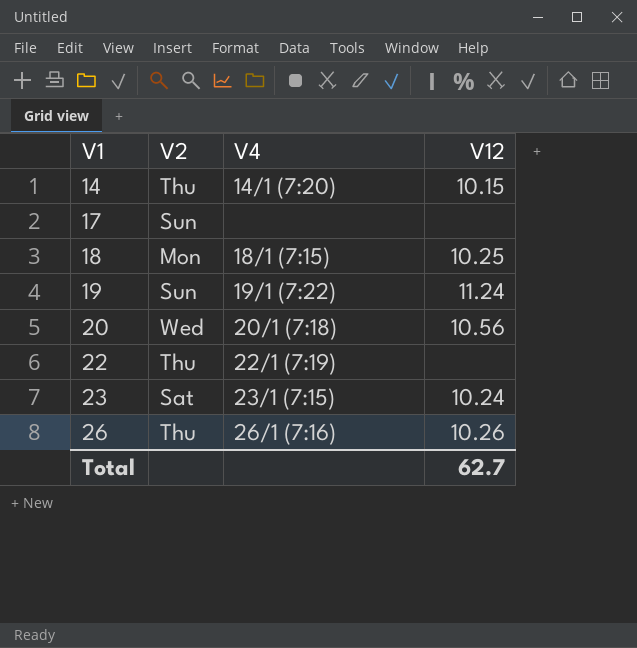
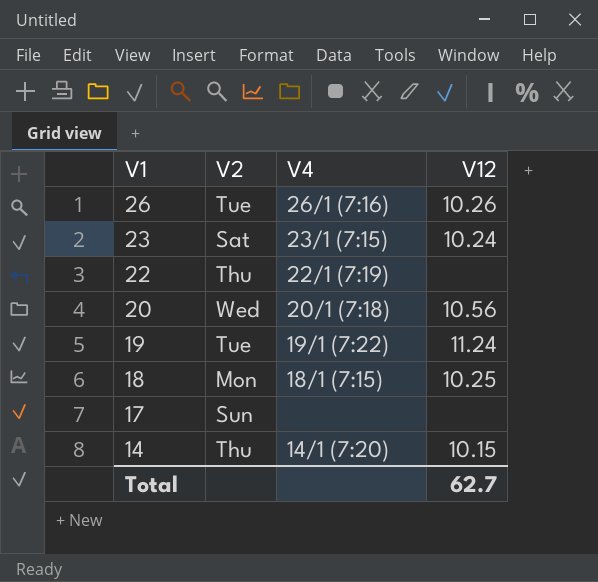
row order: V1 ascending -> V1 descending
26 | V2: Thu -> Tue
19 | V2: Sun -> Tue

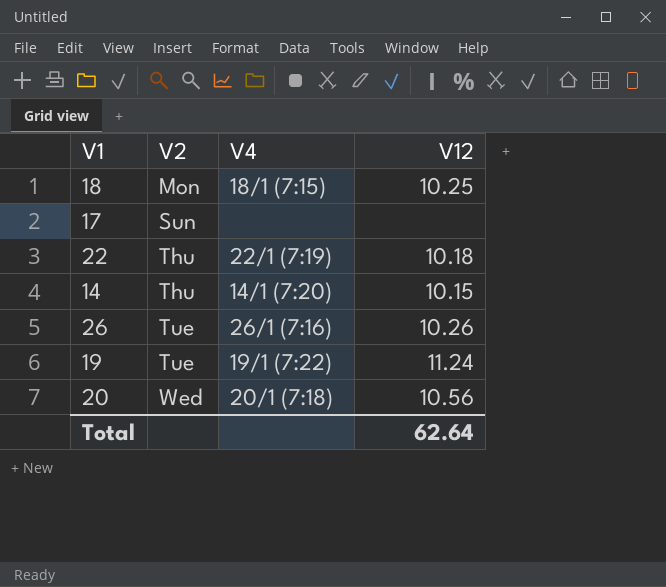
row order: V1 descending -> V2 ascending
row 23: Sat | 23/1 (7:15) | 10.24 -> none
22 | V12: none -> 10.18
Total | V12: 62.7 -> 62.64

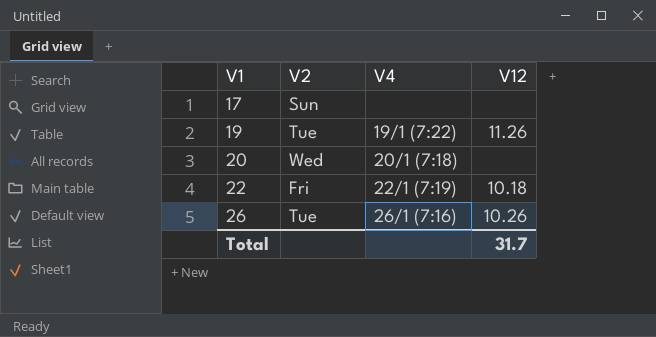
row order: V2 ascending -> V1 ascending
row 18: Mon | 18/1 (7:15) | 10.25 -> none
row 14: Thu | 14/1 (7:20) | 10.15 -> none
19 | V12: 11.24 -> 11.26
20 | V12: 10.56 -> none
22 | V2: Thu -> Fri
Total | V12: 62.64 -> 31.7

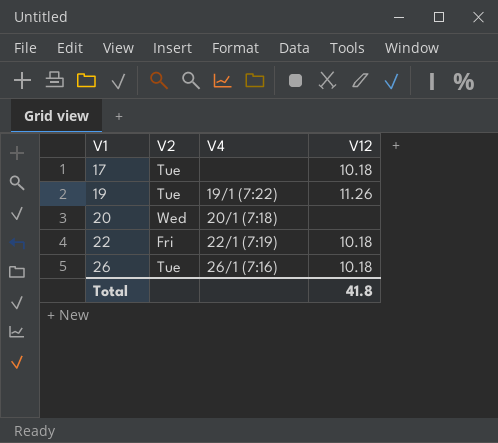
17 | V2: Sun -> Tue
17 | V12: none -> 10.18
26 | V12: 10.26 -> 10.18
Total | V12: 31.7 -> 41.8

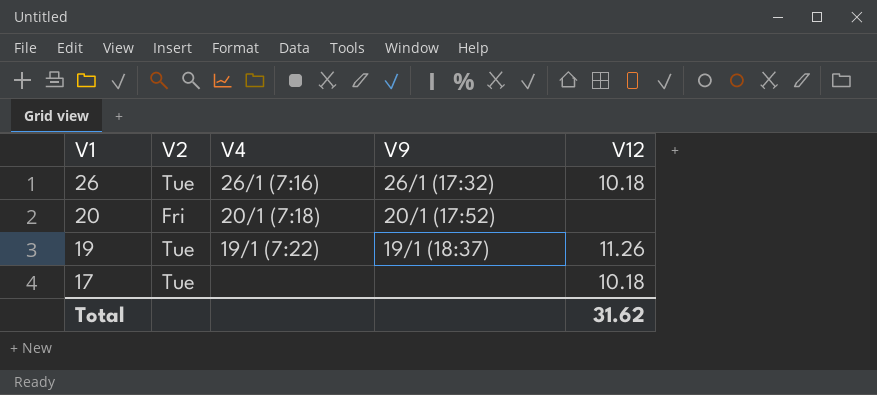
row order: V1 ascending -> V1 descending
column V9 | position: none -> 4
row 22: Fri | 22/1 (7:19) | 10.18 -> none
20 | V2: Wed -> Fri
Total | V12: 41.8 -> 31.62

